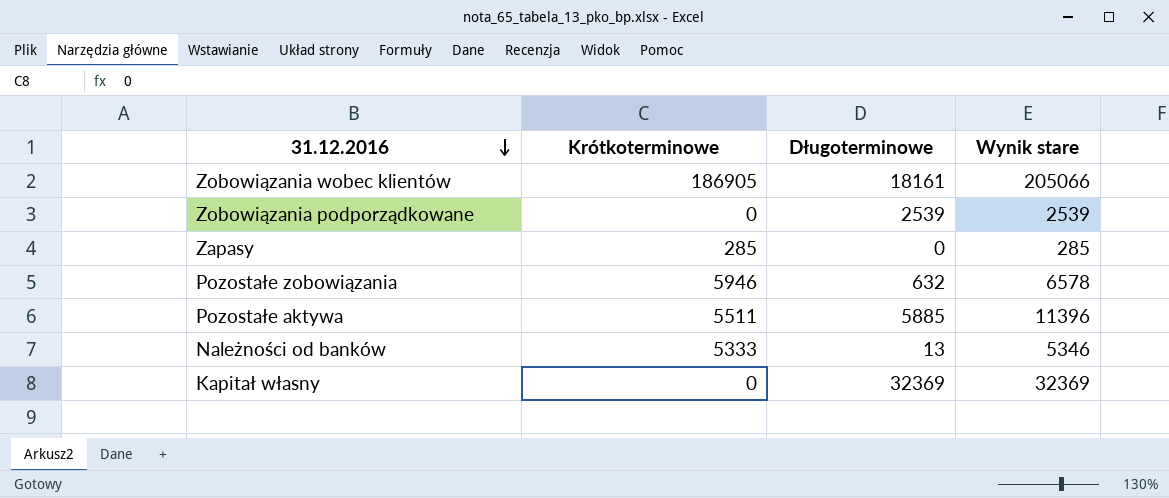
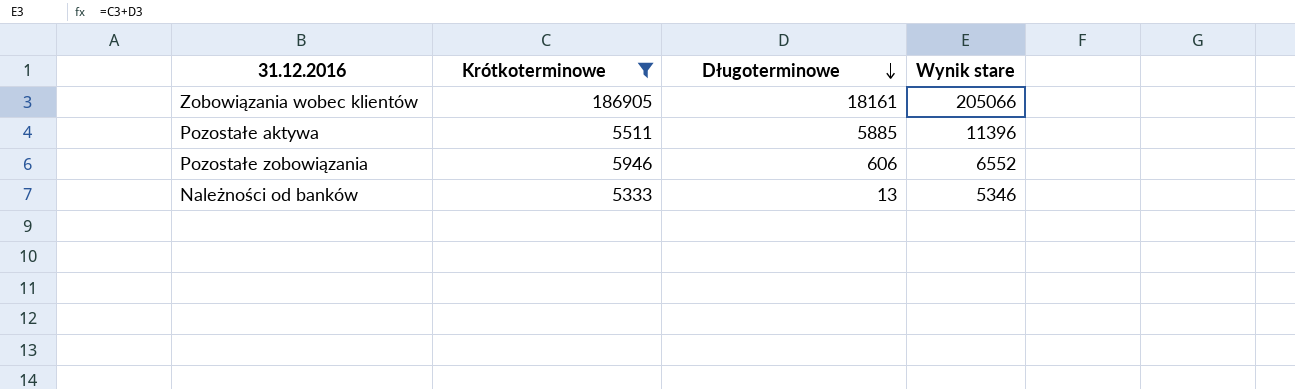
filter: none -> Krótkoterminowe >= 5333
row order: 31.12.2016 descending -> Długoterminowe descending
Pozostałe zobowiązania | Długoterminowe: 632 -> 606
Pozostałe zobowiązania | Wynik stare: 6578 -> 6552

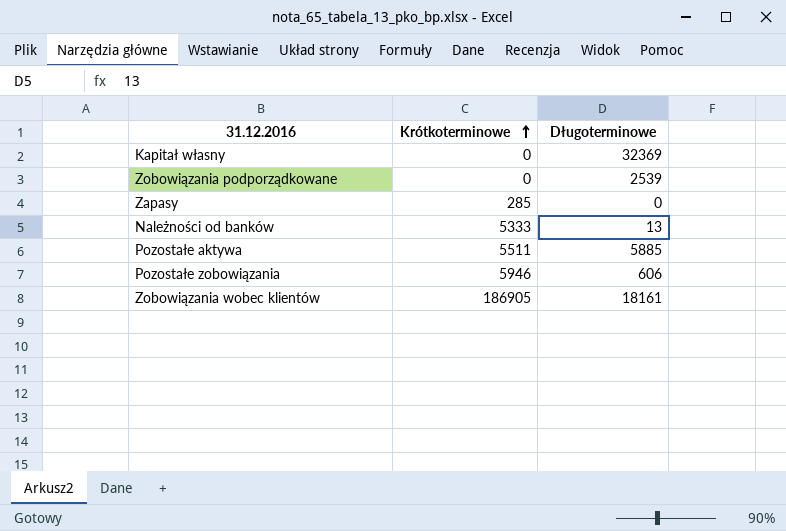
filter: Krótkoterminowe >= 5333 -> none
row order: Długoterminowe descending -> Krótkoterminowe ascending
column Wynik stare | formula: [Krótkoterminowe] + [Długoterminowe] -> none

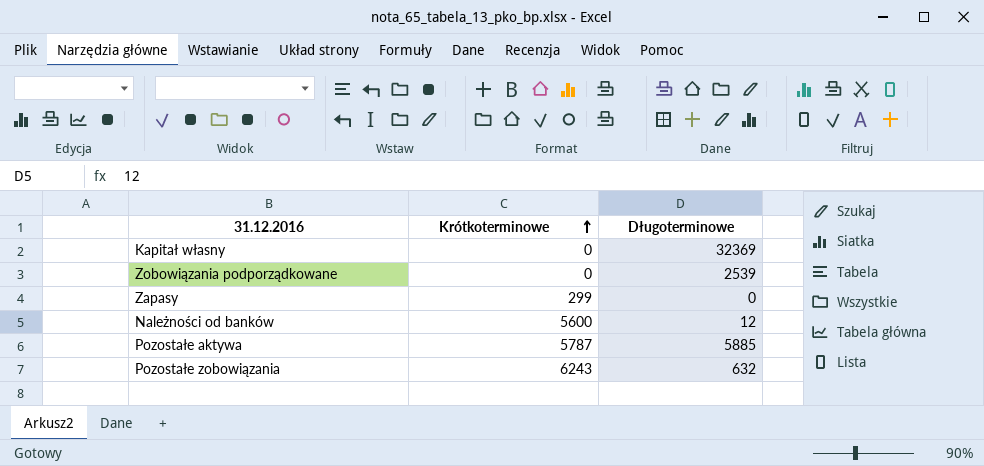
row Zobowiązania wobec klientów: 186905 | 18161 -> none
Zapasy | Krótkoterminowe: 285 -> 299
Należności od banków | Krótkoterminowe: 5333 -> 5600
Należności od banków | Długoterminowe: 13 -> 12
Pozostałe aktywa | Krótkoterminowe: 5511 -> 5787
Pozostałe zobowiązania | Krótkoterminowe: 5946 -> 6243
Pozostałe zobowiązania | Długoterminowe: 606 -> 632

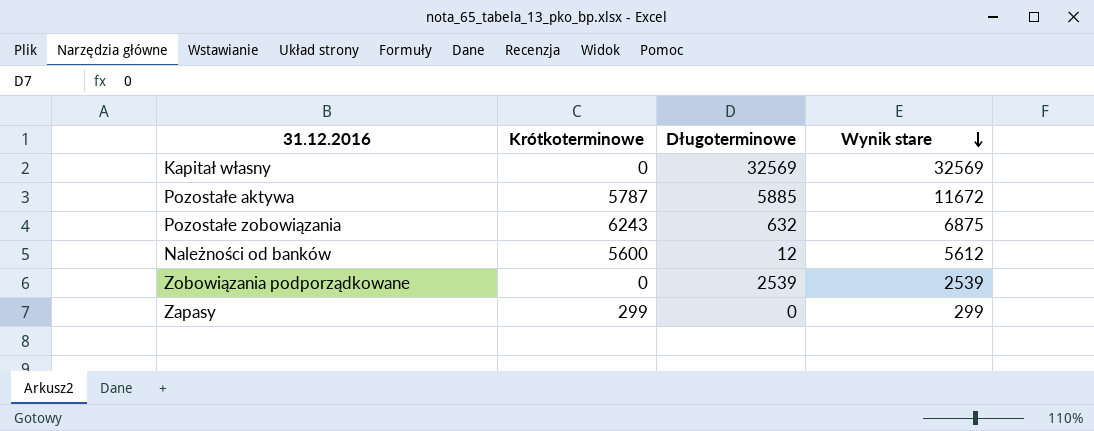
row order: Krótkoterminowe ascending -> Wynik stare descending
column Wynik stare | formula: none -> [Krótkoterminowe] + [Długoterminowe]
Kapitał własny | Długoterminowe: 32369 -> 32569

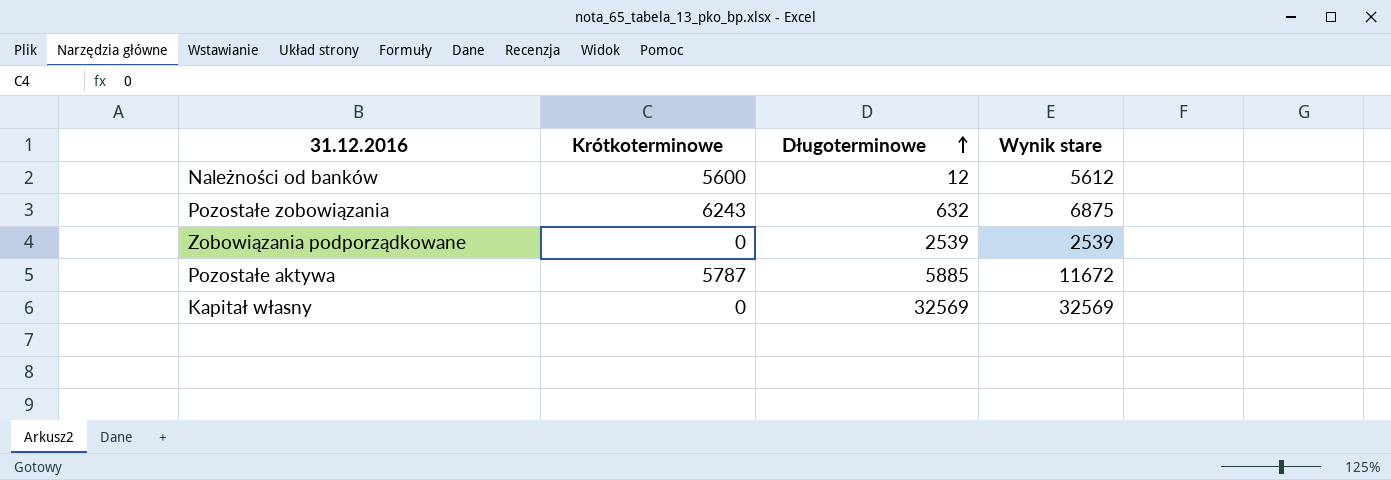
row order: Wynik stare descending -> Długoterminowe ascending
row Zapasy: 299 | 0 | 299 -> none

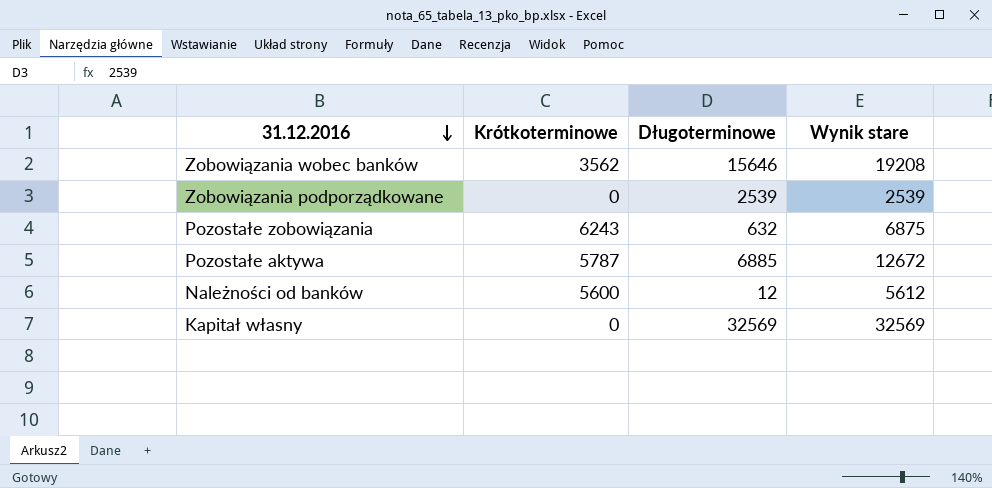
row order: Długoterminowe ascending -> 31.12.2016 descending
row Zobowiązania wobec banków: none -> 3562 | 15646 | 19208
Pozostałe aktywa | Długoterminowe: 5885 -> 6885
Pozostałe aktywa | Wynik stare: 11672 -> 12672

